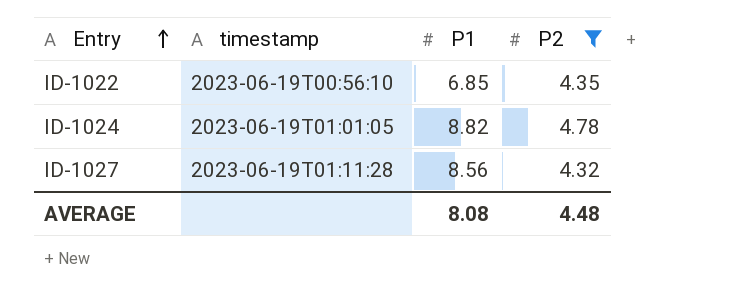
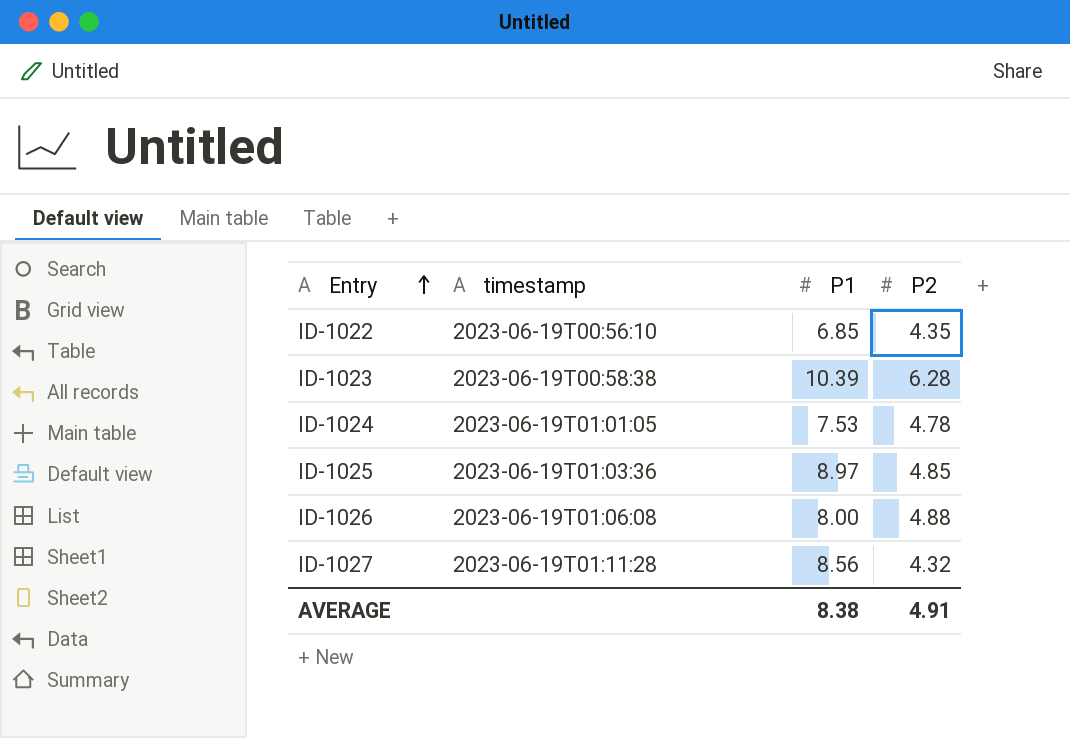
filter: P2 <= 4.78 -> none
ID-1024 | P1: 8.82 -> 7.53
AVERAGE | P1: 8.08 -> 8.38
AVERAGE | P2: 4.48 -> 4.91

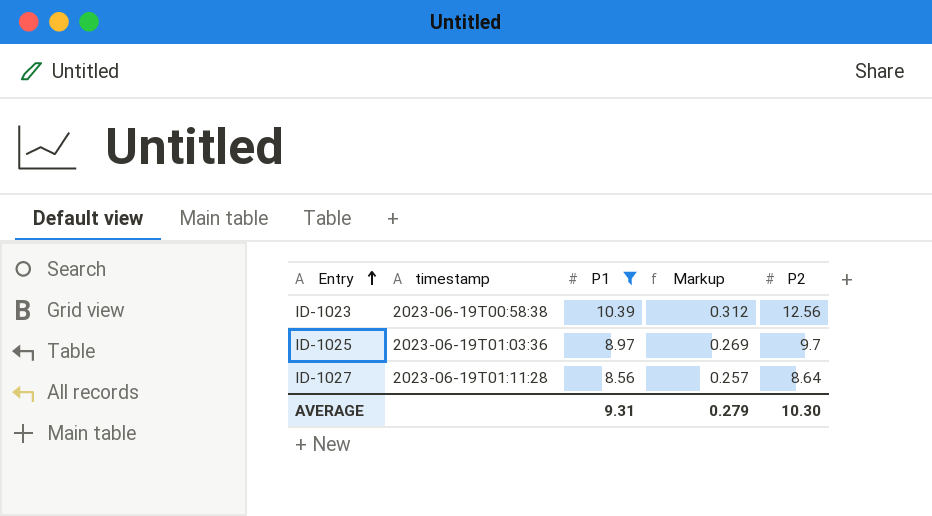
filter: none -> P1 >= 8.56
column Markup | formula: none -> [P1] * 0.03
ID-1023 | P2: 6.28 -> 12.56
ID-1025 | P2: 4.85 -> 9.7
ID-1027 | P2: 4.32 -> 8.64
AVERAGE | P1: 8.38 -> 9.31
AVERAGE | P2: 4.91 -> 10.30

